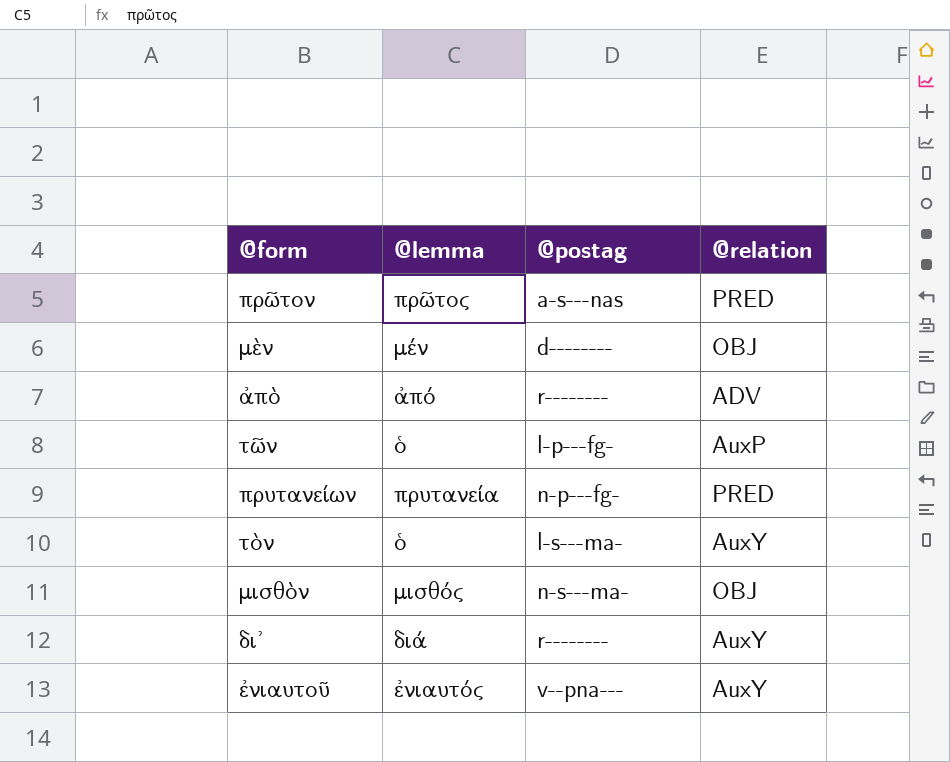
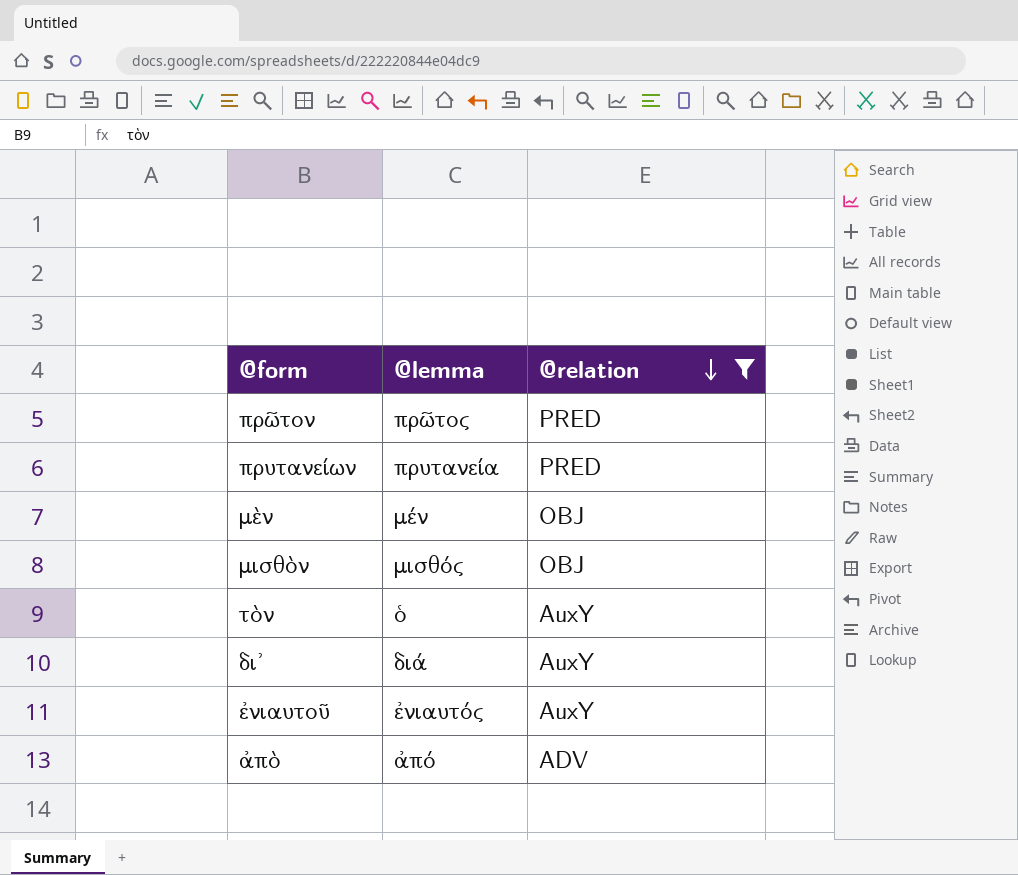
filter: none -> @relation != AuxP
row order: none -> @relation descending
column @postag | position: 3 -> none

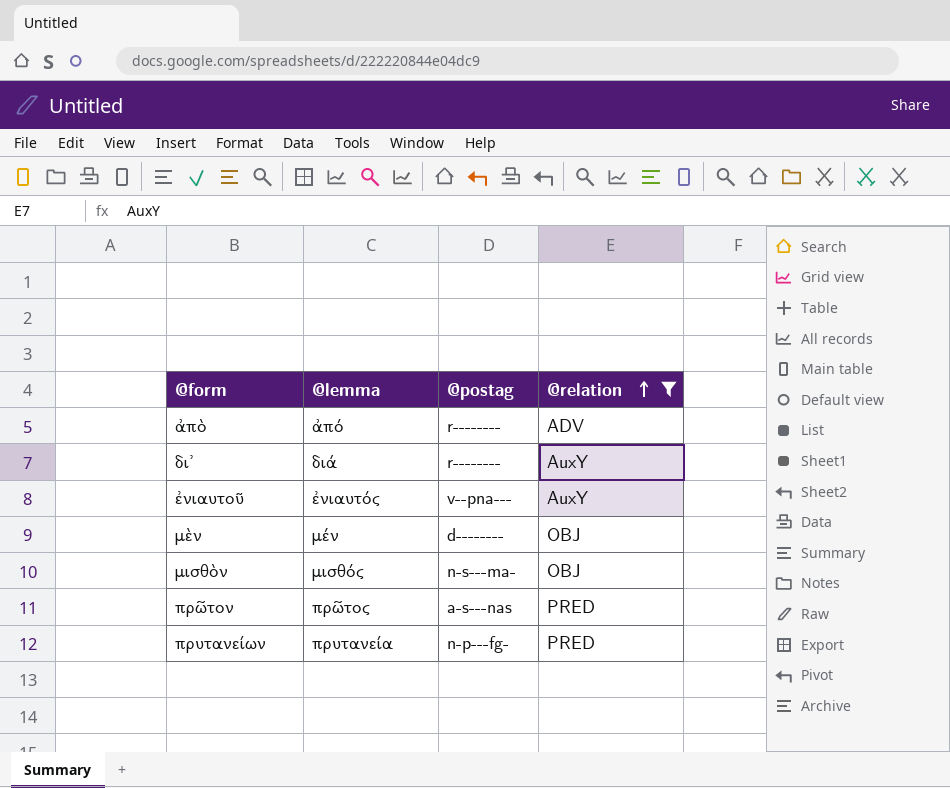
row order: @relation descending -> @relation ascending
column @postag | position: none -> 3
row τὸν: ὁ | AuxY -> none

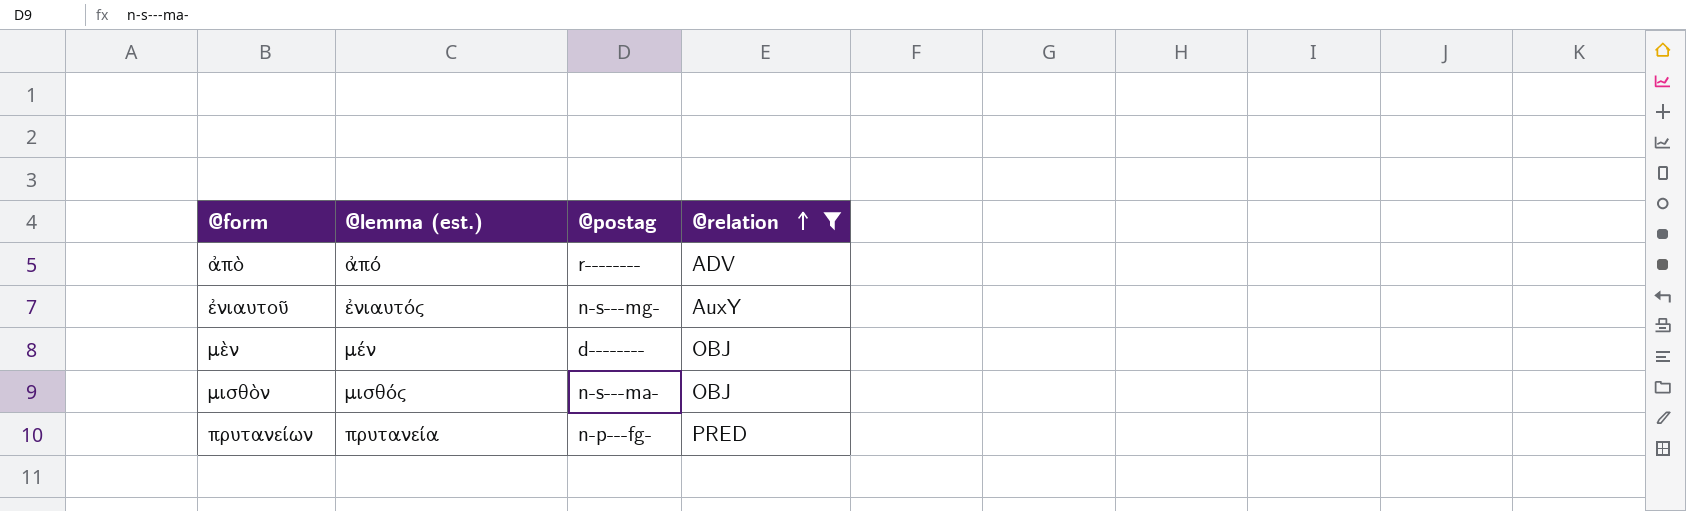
column name: @lemma -> @lemma (est.)
row δι᾽: διά | r-------- | AuxY -> none
row πρῶτον: πρῶτος | a-s---nas | PRED -> none
ἐνιαυτοῦ | @postag: v--pna--- -> n-s---mg-

